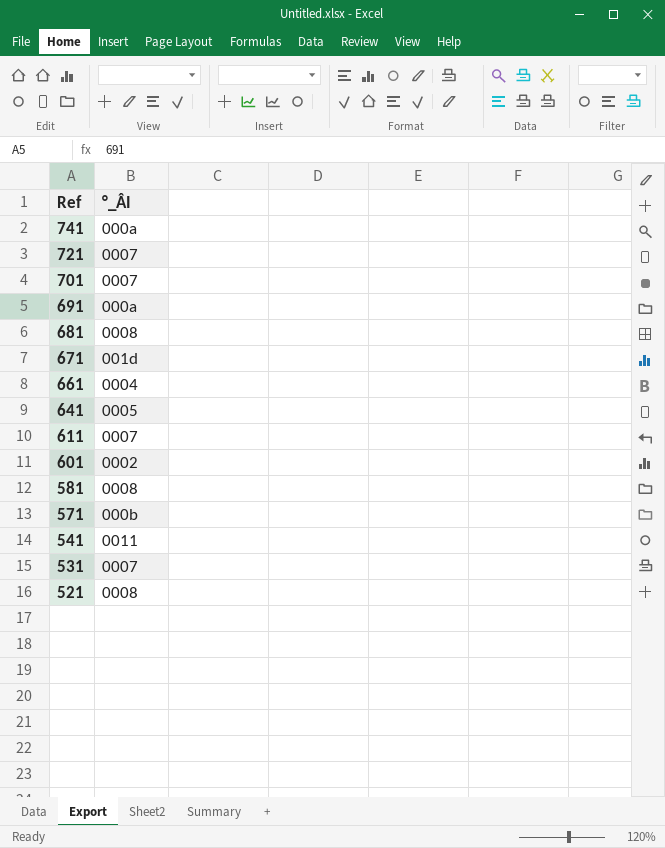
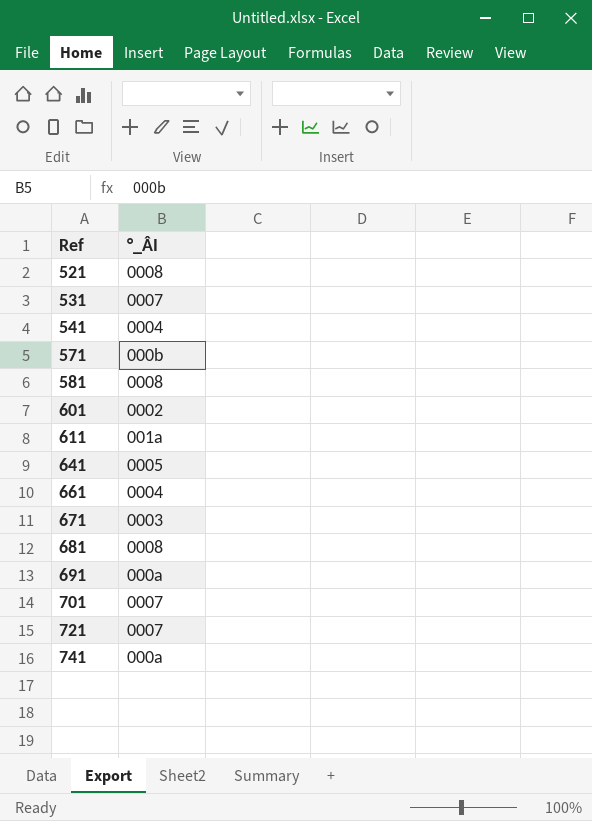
row order: Ref descending -> Ref ascending
541 | °_ÂI: 0011 -> 0004
611 | °_ÂI: 0007 -> 001a
671 | °_ÂI: 001d -> 0003

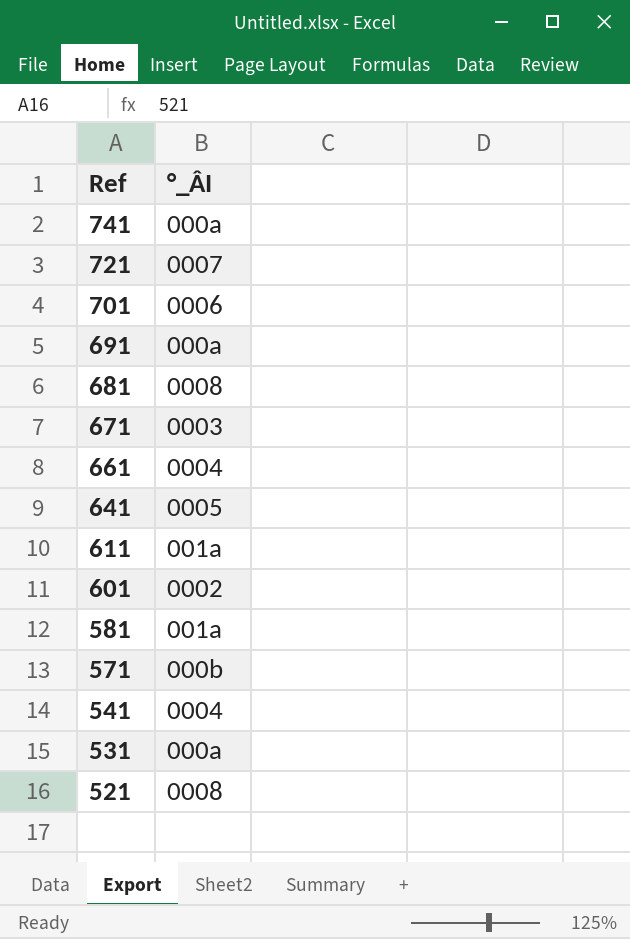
row order: Ref ascending -> Ref descending
701 | °_ÂI: 0007 -> 0006
581 | °_ÂI: 0008 -> 001a
531 | °_ÂI: 0007 -> 000a

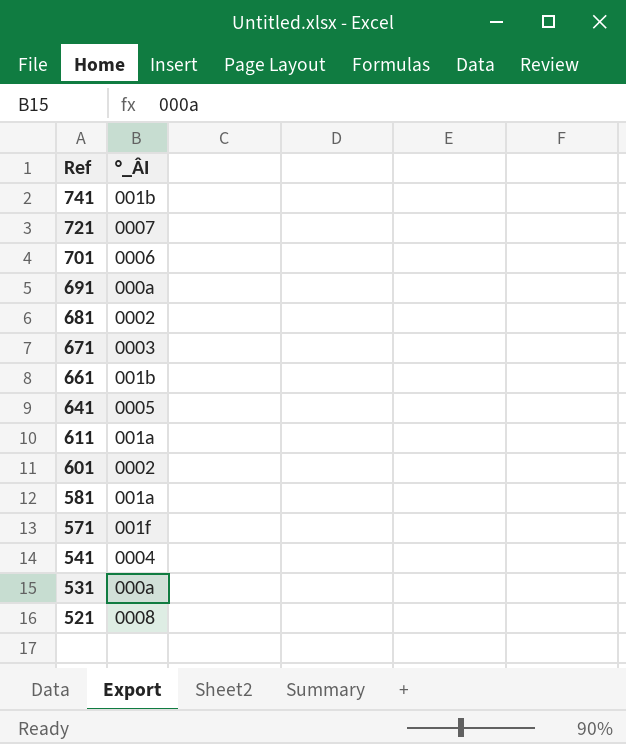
741 | °_ÂI: 000a -> 001b
681 | °_ÂI: 0008 -> 0002
661 | °_ÂI: 0004 -> 001b
571 | °_ÂI: 000b -> 001f

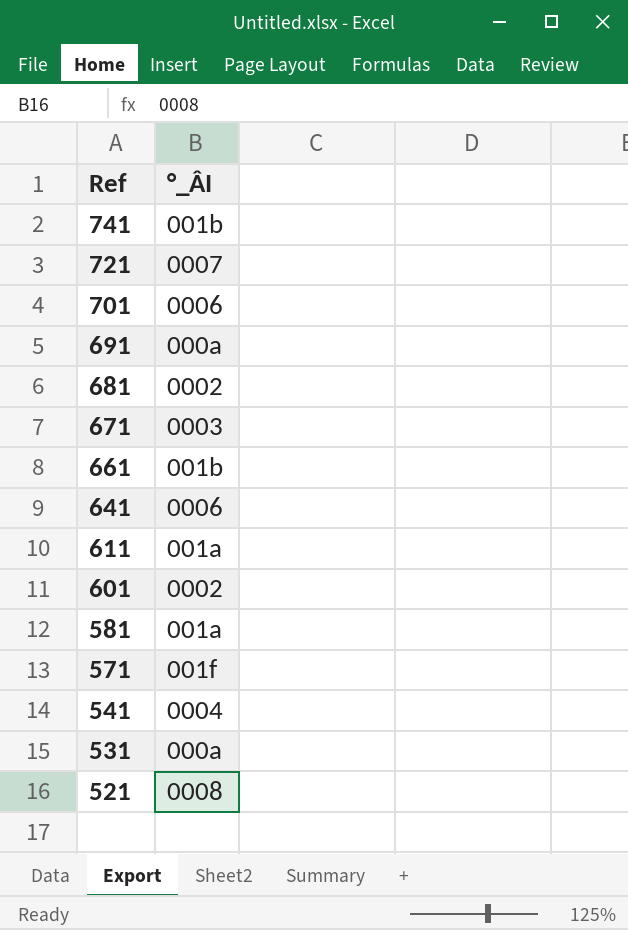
641 | °_ÂI: 0005 -> 0006

